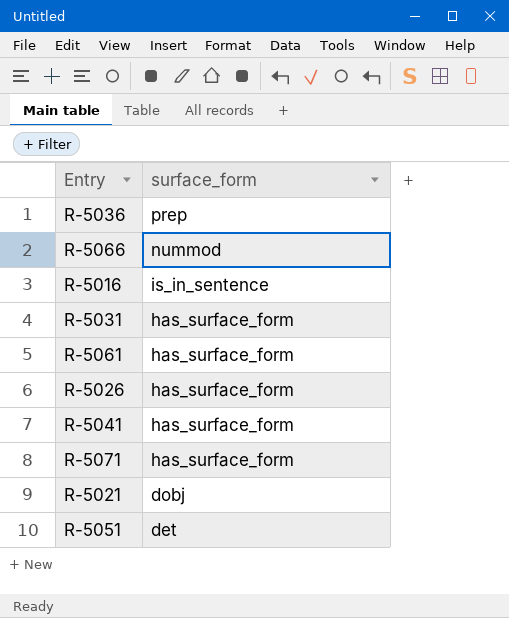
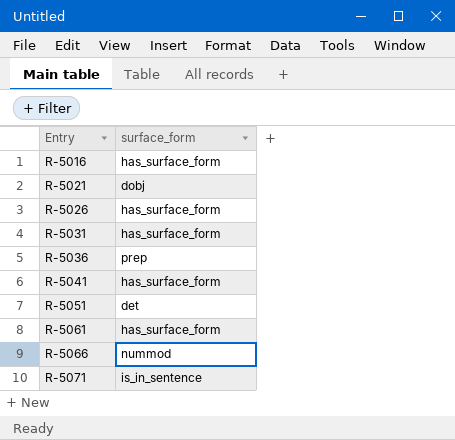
row order: surface_form descending -> Entry ascending
R-5016 | surface_form: is_in_sentence -> has_surface_form
R-5071 | surface_form: has_surface_form -> is_in_sentence

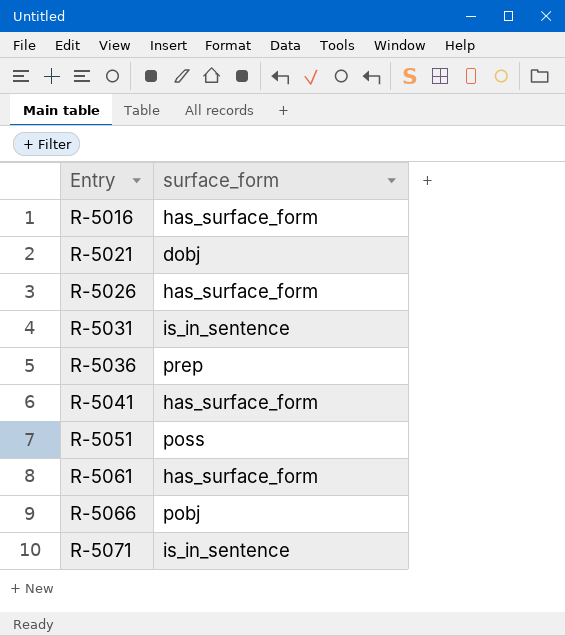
R-5031 | surface_form: has_surface_form -> is_in_sentence
R-5051 | surface_form: det -> poss
R-5066 | surface_form: nummod -> pobj

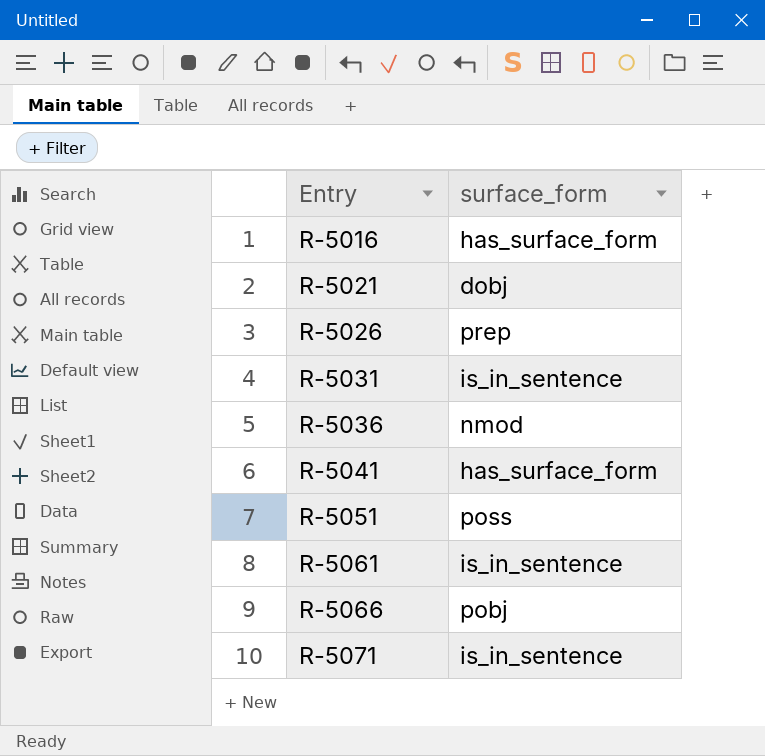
R-5026 | surface_form: has_surface_form -> prep
R-5036 | surface_form: prep -> nmod
R-5061 | surface_form: has_surface_form -> is_in_sentence

